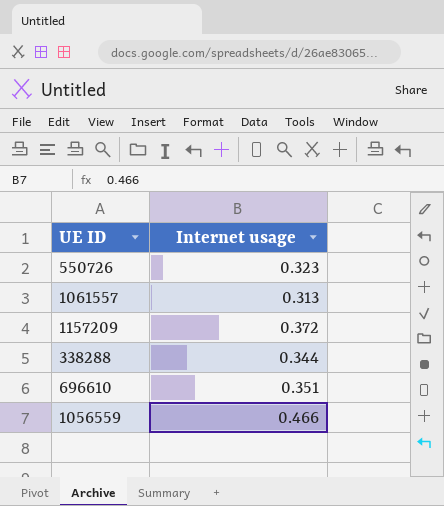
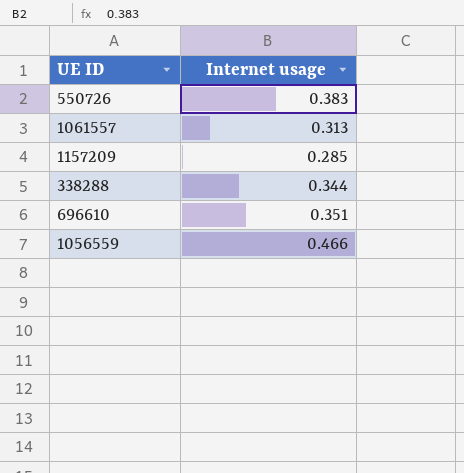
550726 | Internet usage: 0.323 -> 0.383
1157209 | Internet usage: 0.372 -> 0.285

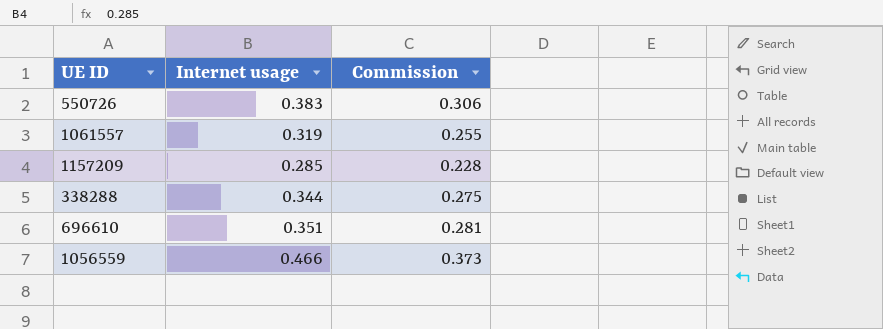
column Commission | formula: none -> [Internet usage] * 0.8
1061557 | Internet usage: 0.313 -> 0.319

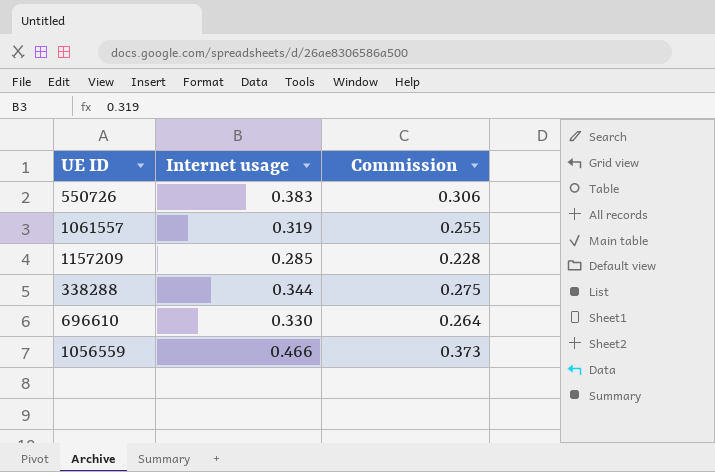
696610 | Internet usage: 0.351 -> 0.330
696610 | Commission: 0.281 -> 0.264

